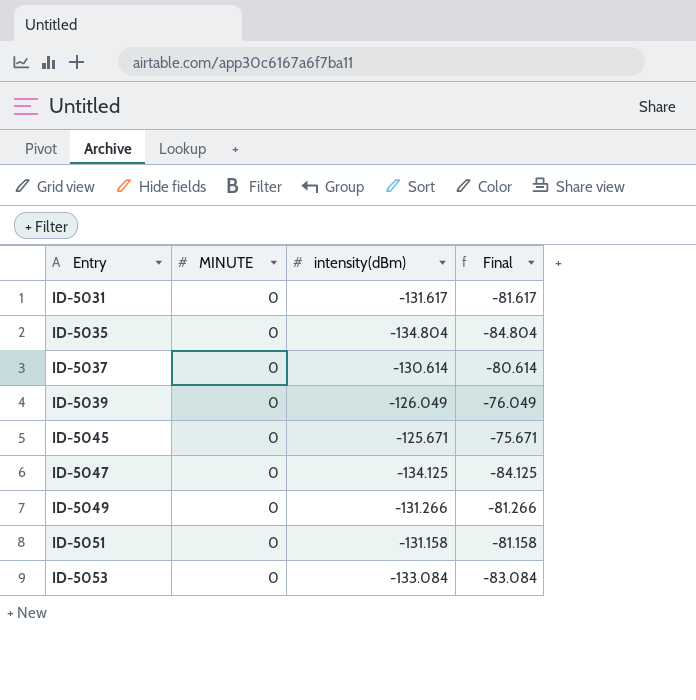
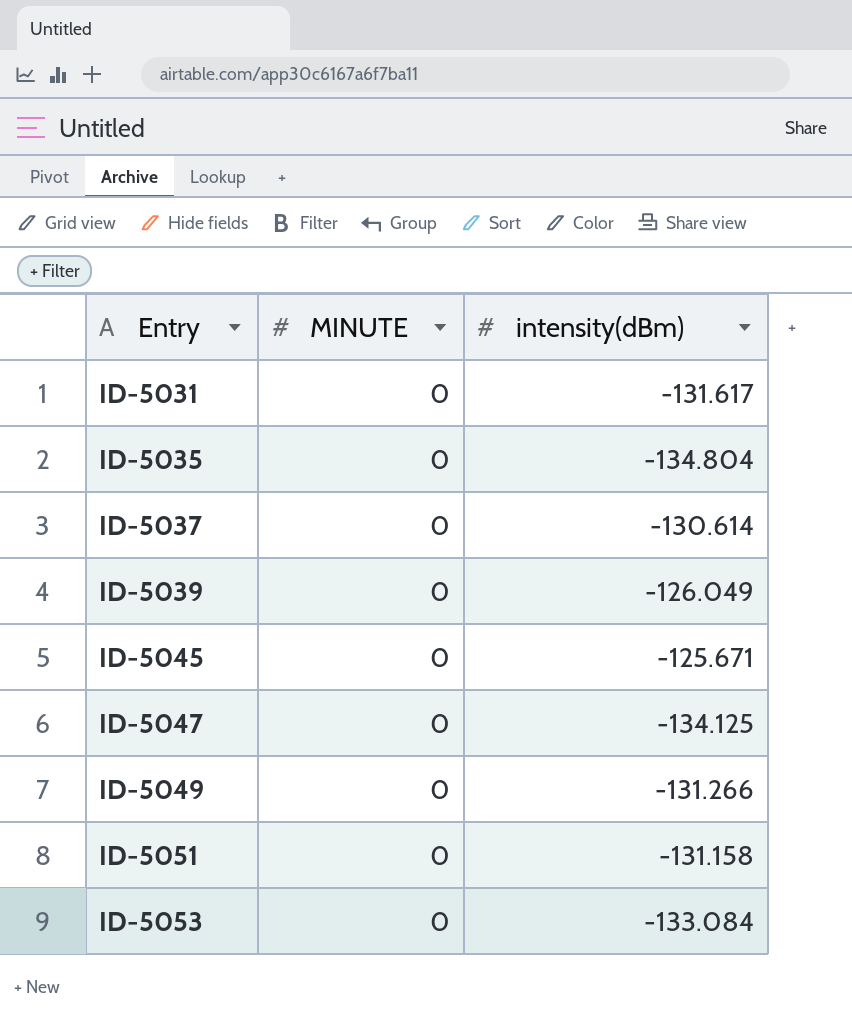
column Final | formula: [intensity(dBm)] + 50 -> none

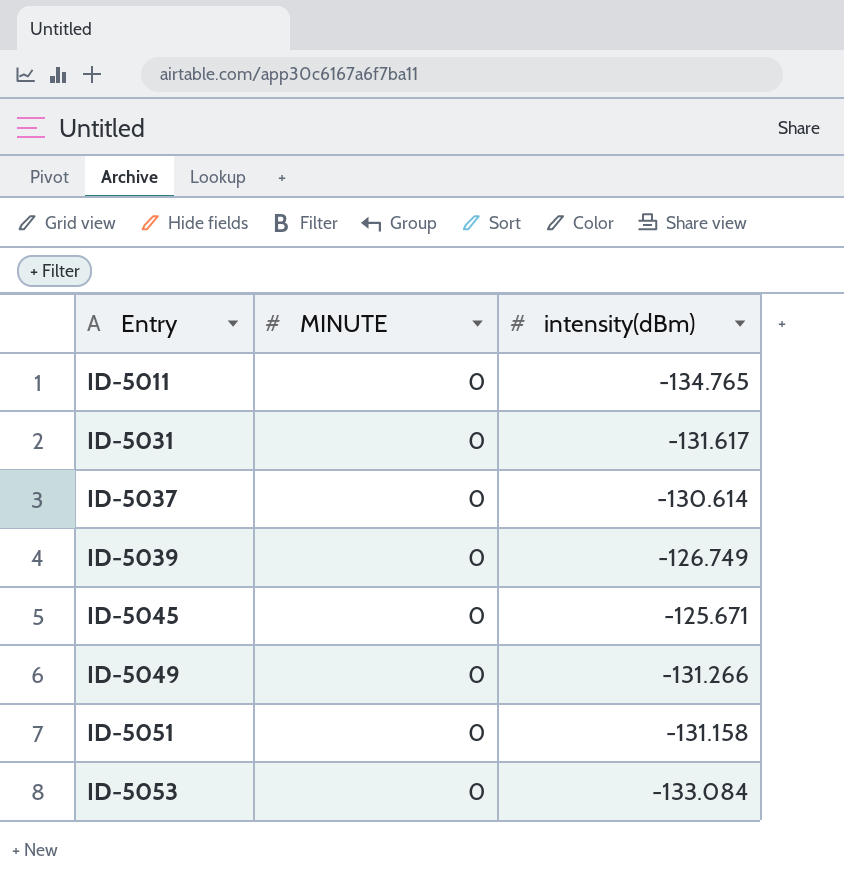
row ID-5035: 0 | -134.804 -> none
row ID-5047: 0 | -134.125 -> none
row ID-5011: none -> 0 | -134.765
ID-5039 | intensity(dBm): -126.049 -> -126.749

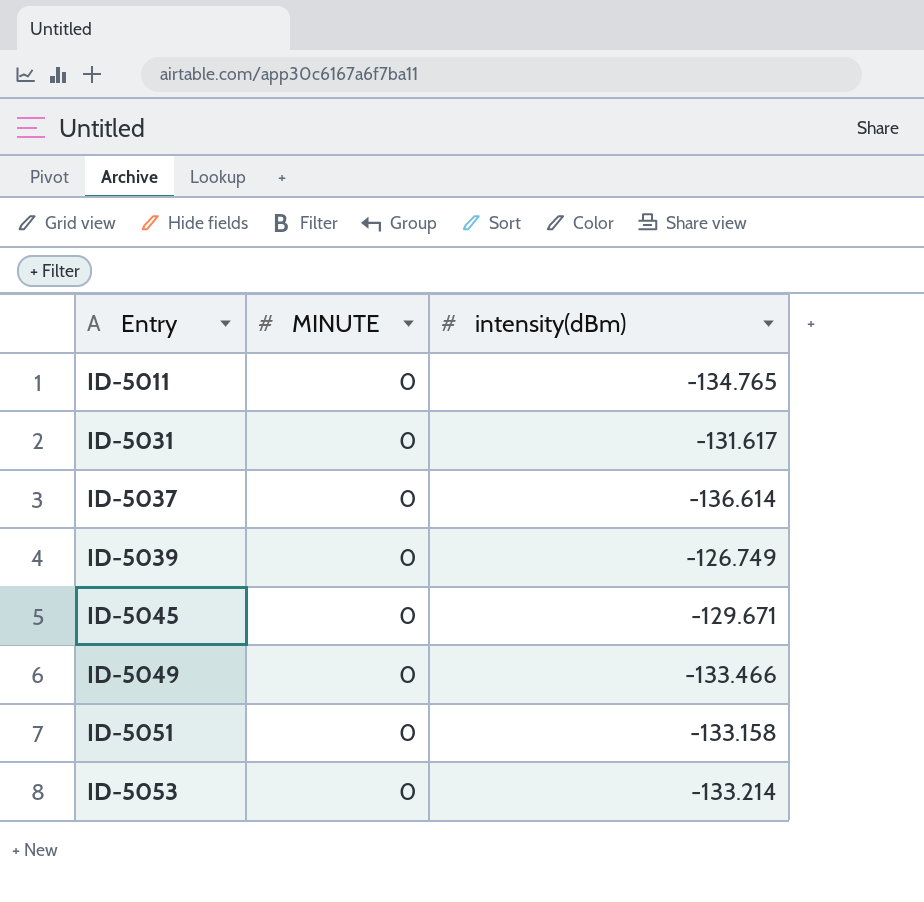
ID-5037 | intensity(dBm): -130.614 -> -136.614
ID-5045 | intensity(dBm): -125.671 -> -129.671
ID-5049 | intensity(dBm): -131.266 -> -133.466
ID-5051 | intensity(dBm): -131.158 -> -133.158
ID-5053 | intensity(dBm): -133.084 -> -133.214

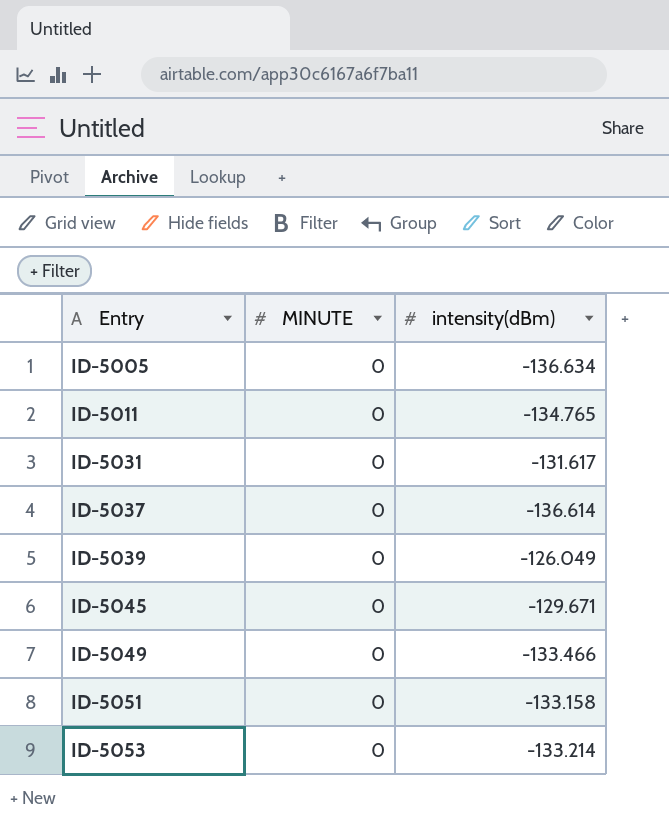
row ID-5005: none -> 0 | -136.634
ID-5039 | intensity(dBm): -126.749 -> -126.049

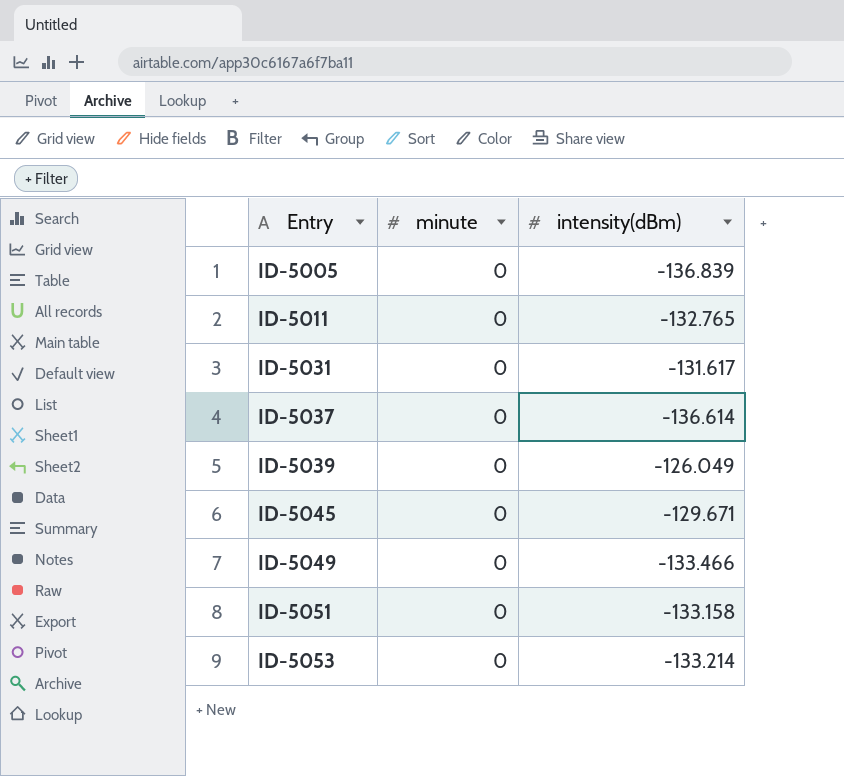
column name: MINUTE -> minute
ID-5005 | intensity(dBm): -136.634 -> -136.839
ID-5011 | intensity(dBm): -134.765 -> -132.765

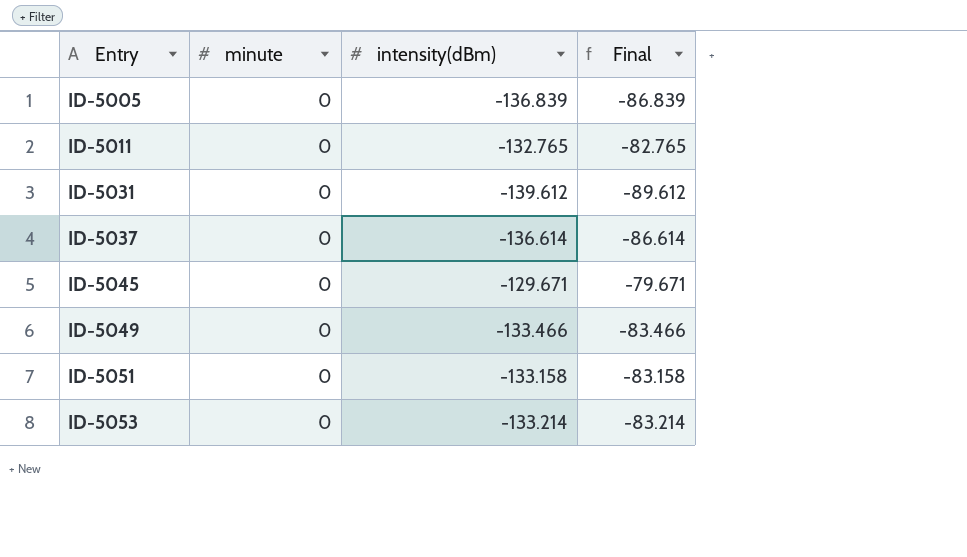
column Final | formula: none -> [intensity(dBm)] + 50
row ID-5039: 0 | -126.049 -> none
ID-5031 | intensity(dBm): -131.617 -> -139.612

